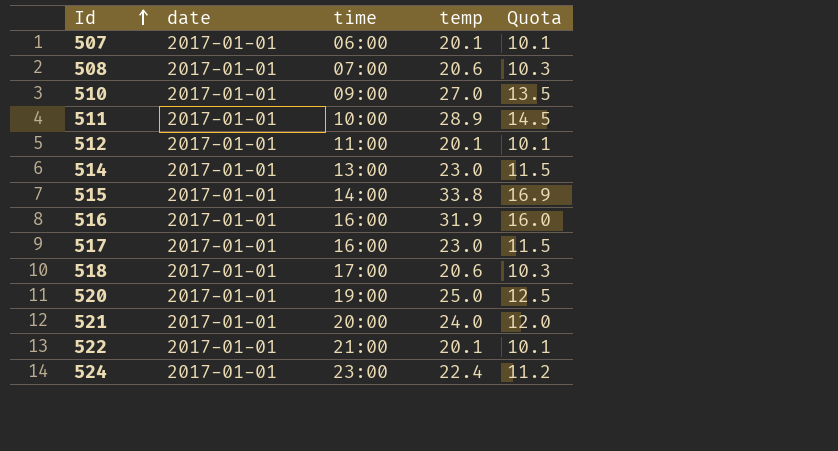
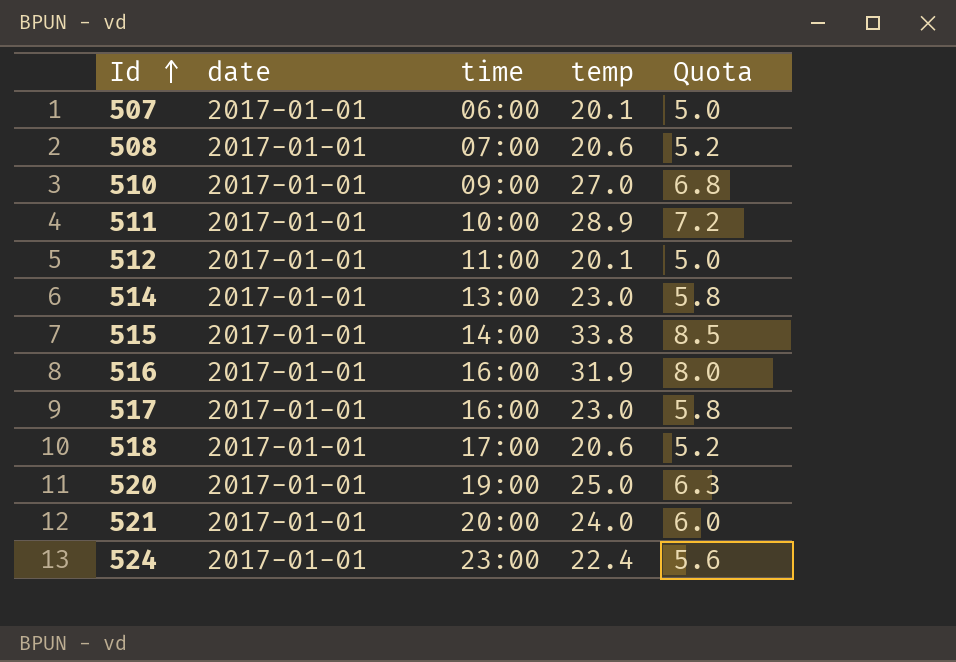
column Quota | formula: [temp] * 0.5 -> [temp] * 0.25
row 522: 2017-01-01 | 21:00 | 20.1 | 10.1 -> none

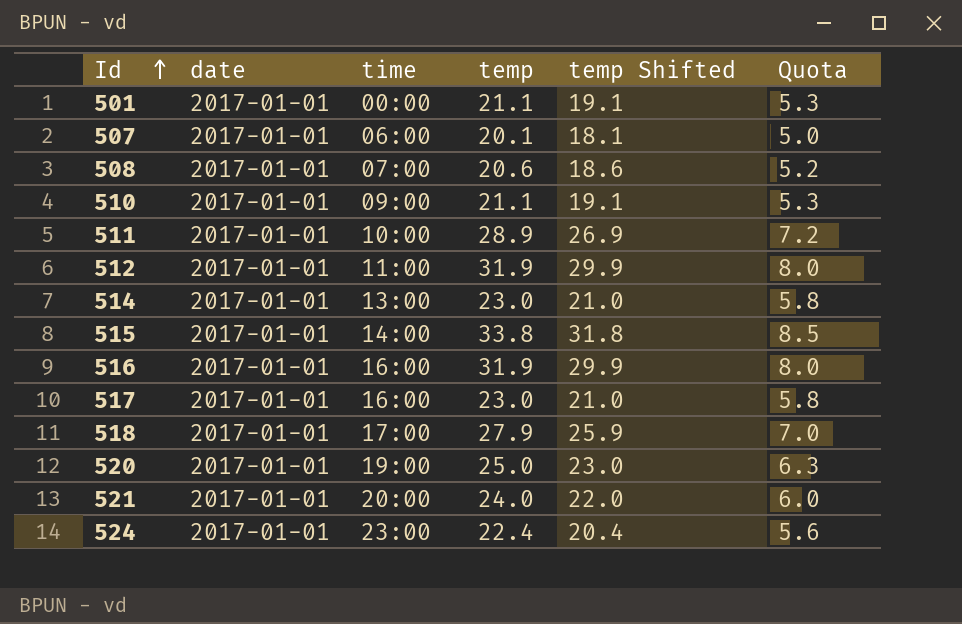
column temp Shifted | formula: none -> [temp] - 2
row 501: none -> 2017-01-01 | 00:00 | 21.1 | 19.1 | 5.3
510 | temp: 27.0 -> 21.1
510 | Quota: 6.8 -> 5.3
512 | temp: 20.1 -> 31.9
512 | Quota: 5.0 -> 8.0
518 | temp: 20.6 -> 27.9
518 | Quota: 5.2 -> 7.0

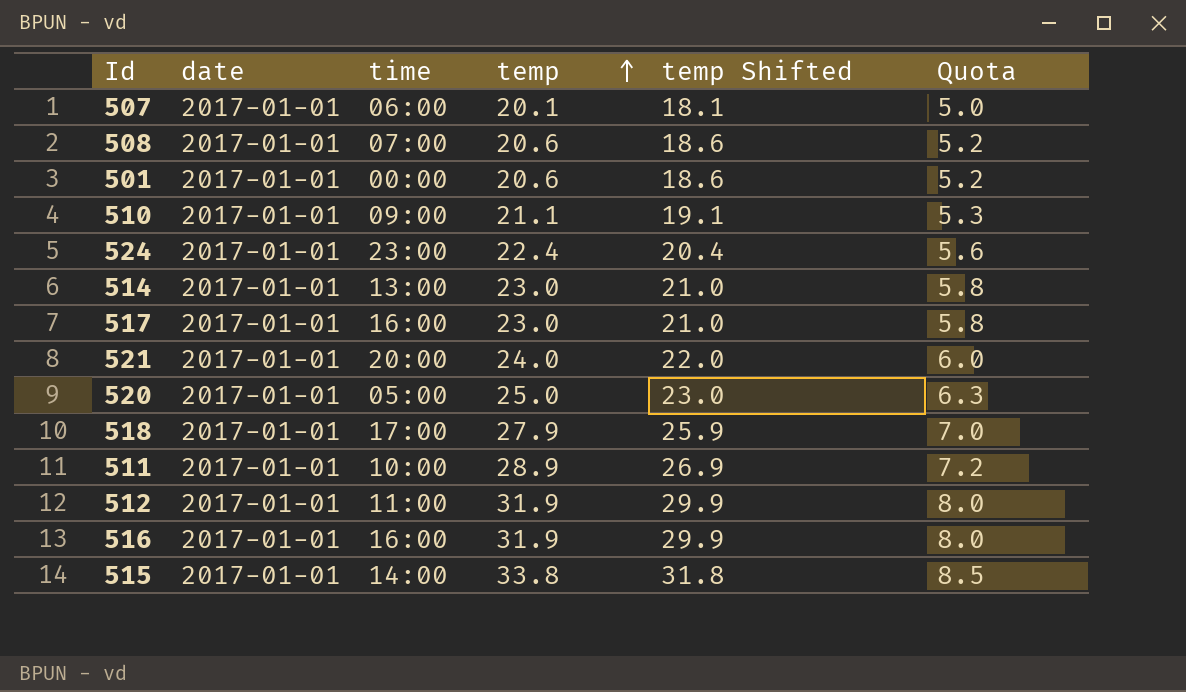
row order: Id ascending -> temp ascending
501 | temp: 21.1 -> 20.6
501 | temp Shifted: 19.1 -> 18.6
501 | Quota: 5.3 -> 5.2
520 | time: 19:00 -> 05:00

